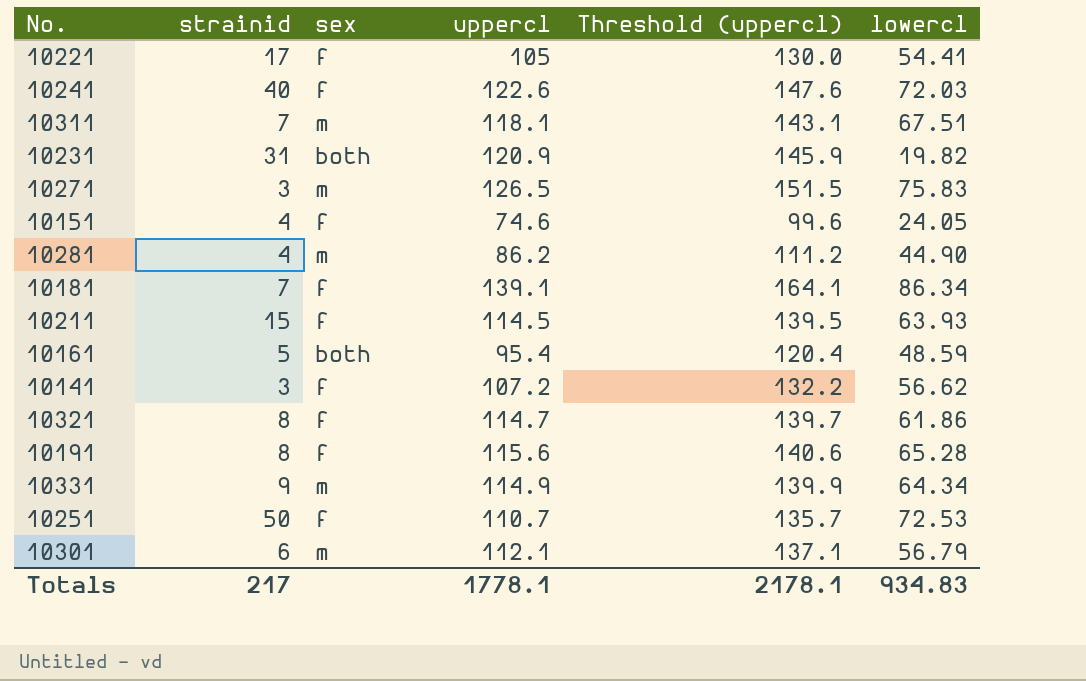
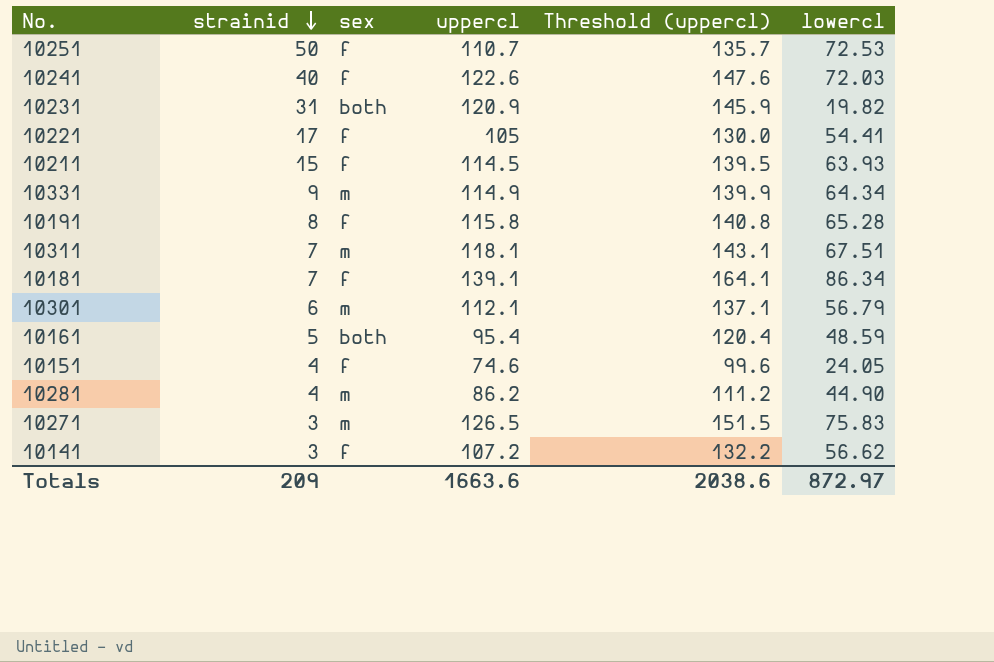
row order: none -> strainid descending
row 10321: 8 | f | 114.7 | 139.7 | 61.86 -> none
10191 | uppercl: 115.6 -> 115.8
10191 | Threshold (uppercl): 140.6 -> 140.8
Totals | strainid: 217 -> 209
Totals | uppercl: 1778.1 -> 1663.6
Totals | Threshold (uppercl): 2178.1 -> 2038.6
Totals | lowercl: 934.83 -> 872.97

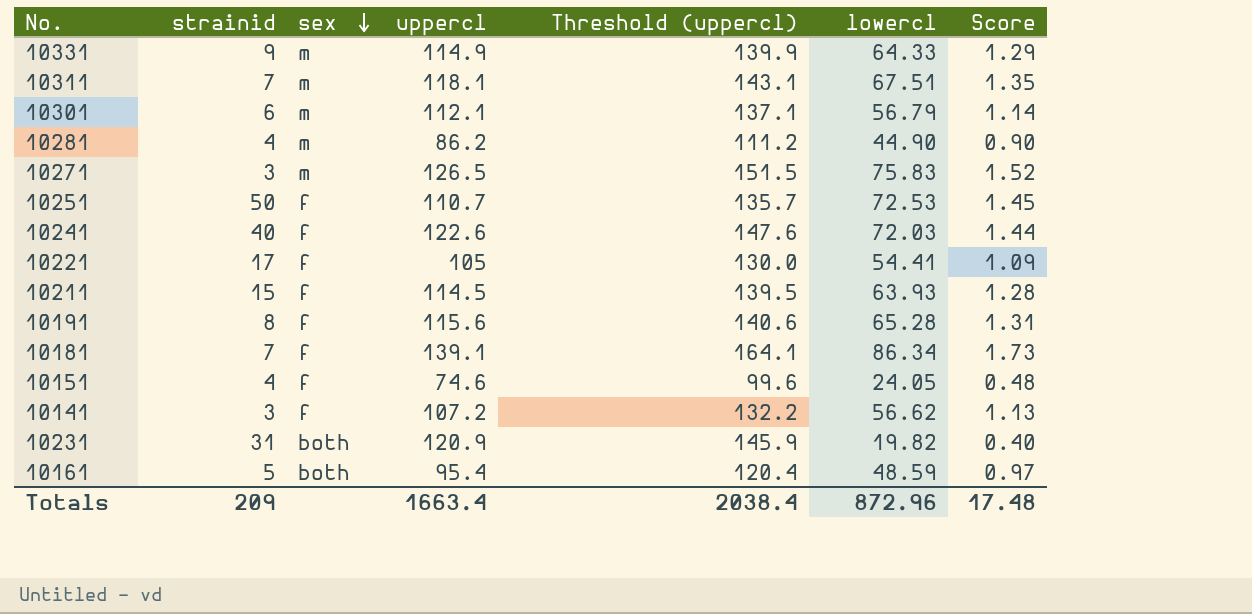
row order: strainid descending -> sex descending
column Score | formula: none -> [lowercl] * 0.02
10331 | lowercl: 64.34 -> 64.33
10191 | uppercl: 115.8 -> 115.6
10191 | Threshold (uppercl): 140.8 -> 140.6
Totals | uppercl: 1663.6 -> 1663.4
Totals | Threshold (uppercl): 2038.6 -> 2038.4
Totals | lowercl: 872.97 -> 872.96

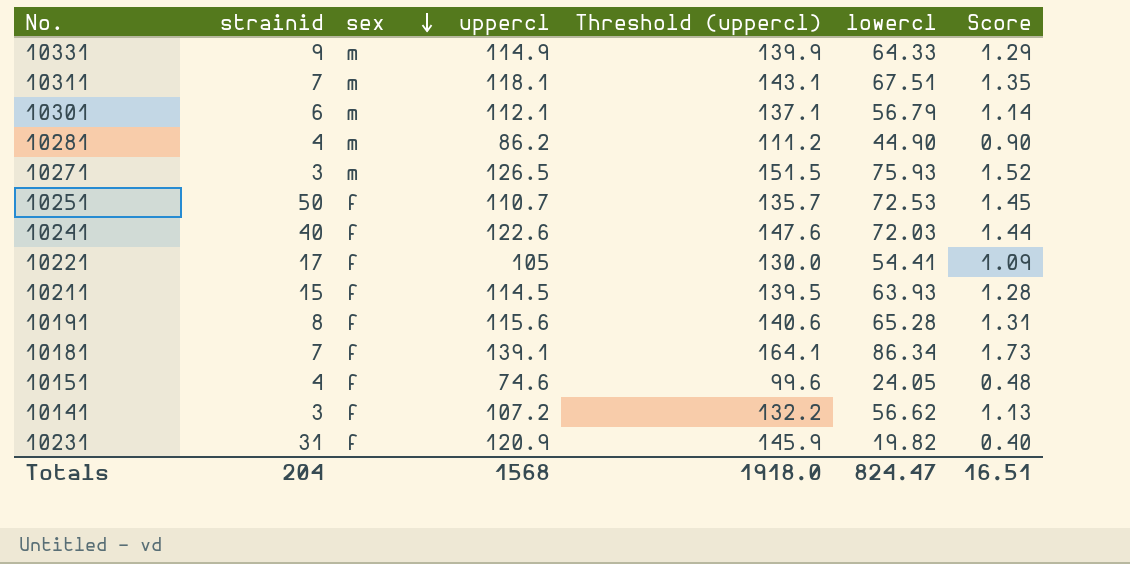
row 10161: 5 | both | 95.4 | 120.4 | 48.59 | 0.97 -> none
10271 | lowercl: 75.83 -> 75.93
10231 | sex: both -> f
Totals | strainid: 209 -> 204
Totals | uppercl: 1663.4 -> 1568
Totals | Threshold (uppercl): 2038.4 -> 1918.0
Totals | lowercl: 872.96 -> 824.47
Totals | Score: 17.48 -> 16.51

